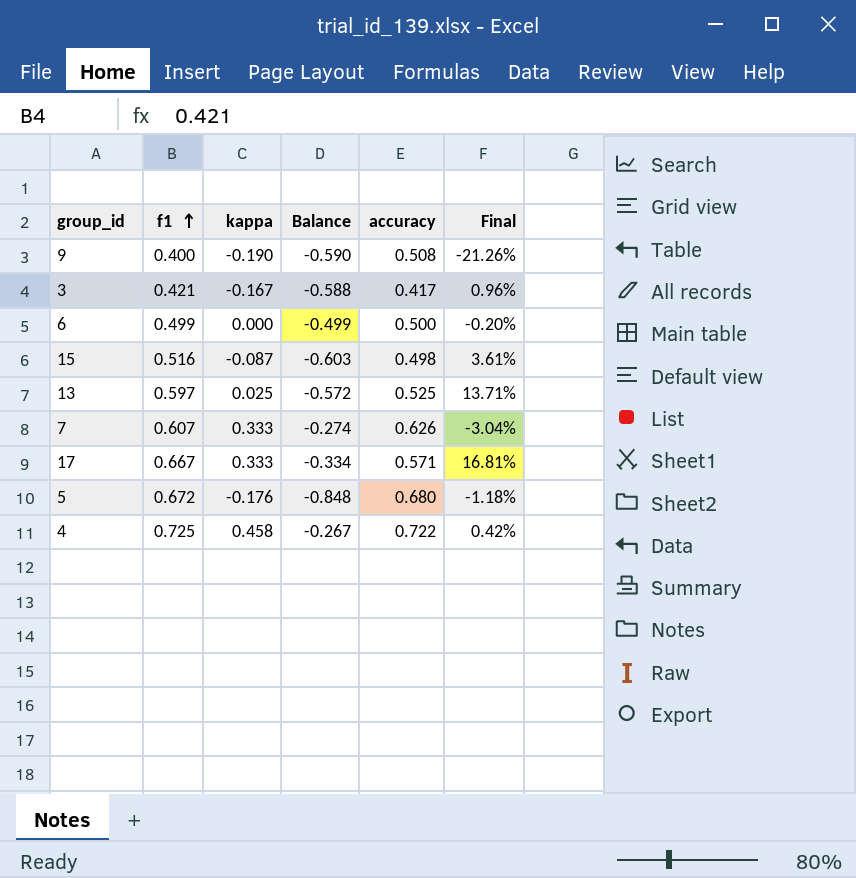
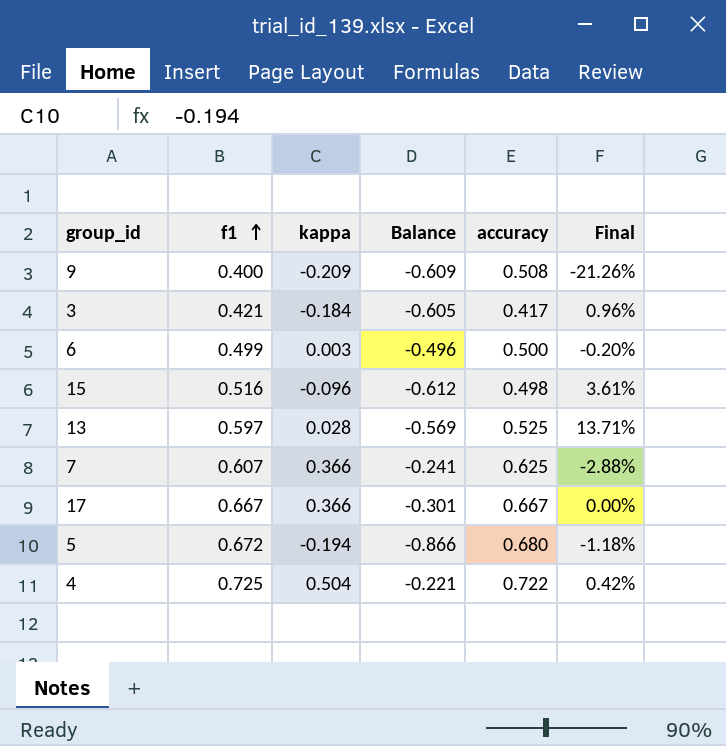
9 | kappa: -0.190 -> -0.209
9 | Balance: -0.590 -> -0.609
3 | kappa: -0.167 -> -0.184
3 | Balance: -0.588 -> -0.605
6 | kappa: 0.000 -> 0.003
6 | Balance: -0.499 -> -0.496
15 | kappa: -0.087 -> -0.096
15 | Balance: -0.603 -> -0.612
13 | kappa: 0.025 -> 0.028
13 | Balance: -0.572 -> -0.569
7 | kappa: 0.333 -> 0.366
7 | Balance: -0.274 -> -0.241
7 | accuracy: 0.626 -> 0.625
7 | Final: -3.04% -> -2.88%
17 | kappa: 0.333 -> 0.366
17 | Balance: -0.334 -> -0.301
17 | accuracy: 0.571 -> 0.667
17 | Final: 16.81% -> 0.00%
5 | kappa: -0.176 -> -0.194
5 | Balance: -0.848 -> -0.866
4 | kappa: 0.458 -> 0.504
4 | Balance: -0.267 -> -0.221

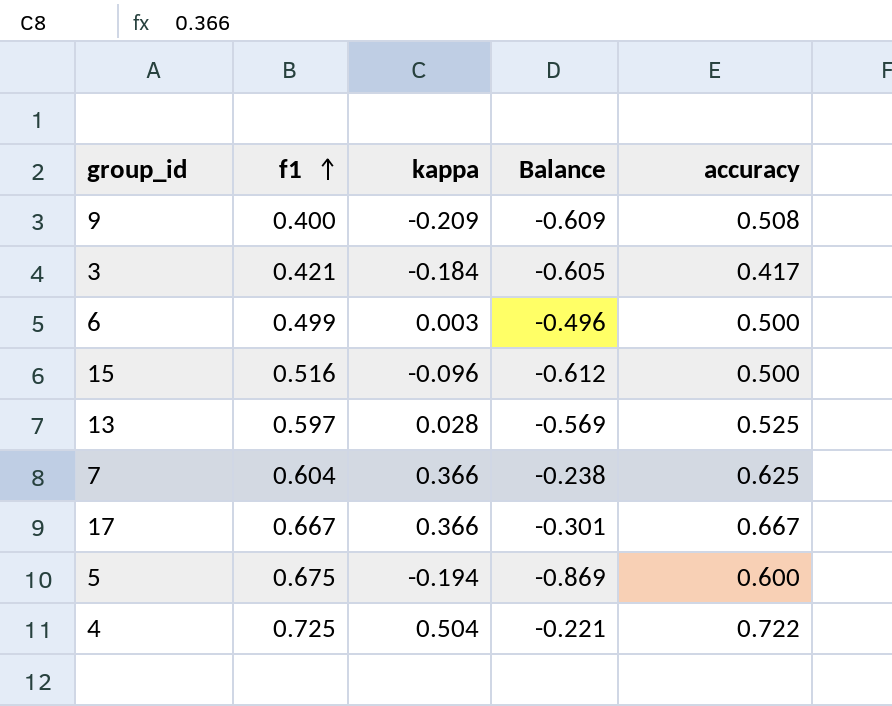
column Final | formula: ([f1] - [accuracy]) / [accuracy] -> none
15 | accuracy: 0.498 -> 0.500
7 | f1: 0.607 -> 0.604
7 | Balance: -0.241 -> -0.238
5 | f1: 0.672 -> 0.675
5 | Balance: -0.866 -> -0.869
5 | accuracy: 0.680 -> 0.600

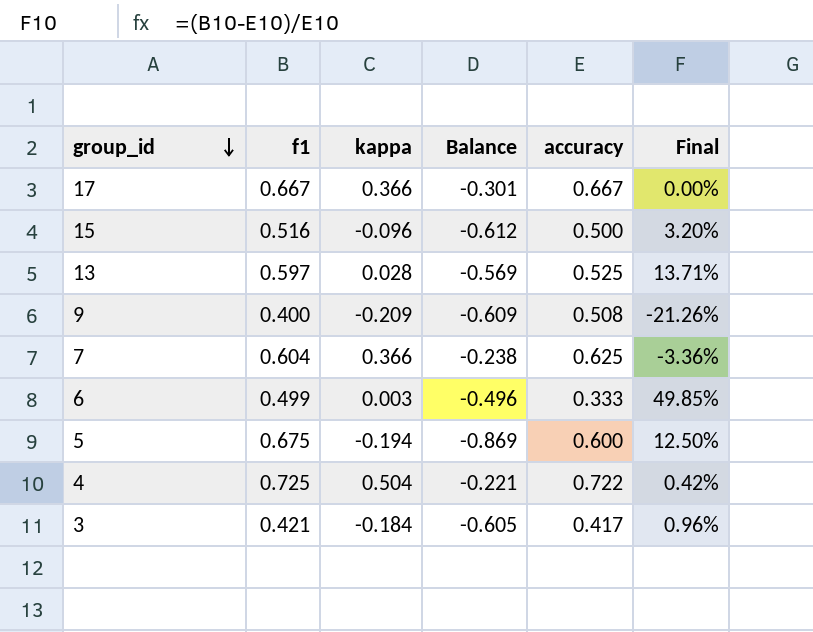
row order: f1 ascending -> group_id descending
column Final | formula: none -> ([f1] - [accuracy]) / [accuracy]
6 | accuracy: 0.500 -> 0.333

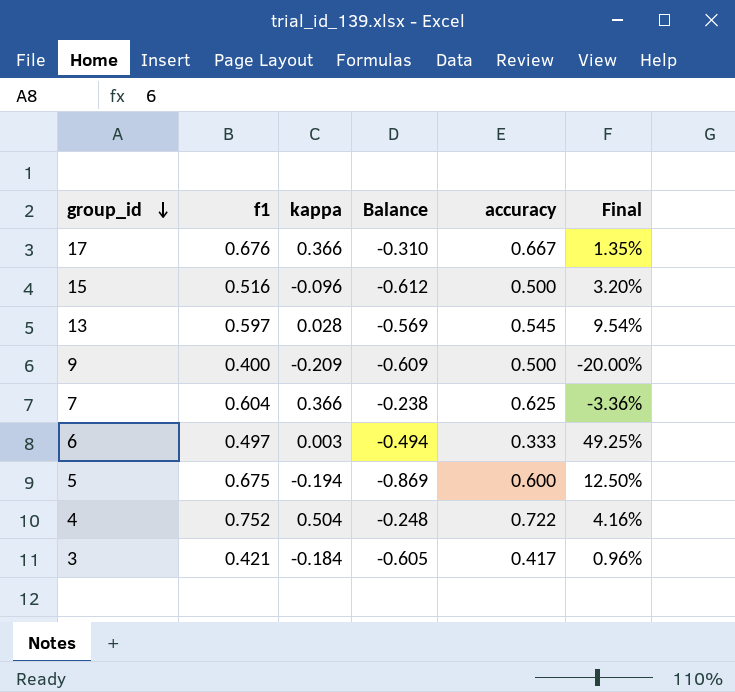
17 | f1: 0.667 -> 0.676
17 | Balance: -0.301 -> -0.310
17 | Final: 0.00% -> 1.35%
13 | accuracy: 0.525 -> 0.545
13 | Final: 13.71% -> 9.54%
9 | accuracy: 0.508 -> 0.500
9 | Final: -21.26% -> -20.00%
6 | f1: 0.499 -> 0.497
6 | Balance: -0.496 -> -0.494
6 | Final: 49.85% -> 49.25%
4 | f1: 0.725 -> 0.752
4 | Balance: -0.221 -> -0.248
4 | Final: 0.42% -> 4.16%

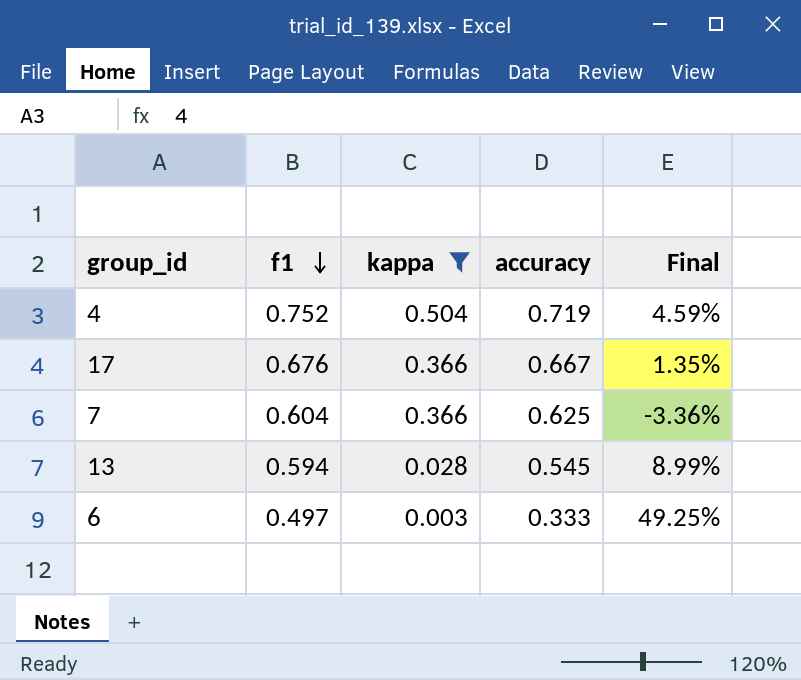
filter: none -> kappa >= 0.003
row order: group_id descending -> f1 descending
column Balance | formula: [kappa] - [f1] -> none
4 | accuracy: 0.722 -> 0.719
4 | Final: 4.16% -> 4.59%
13 | f1: 0.597 -> 0.594
13 | Final: 9.54% -> 8.99%

